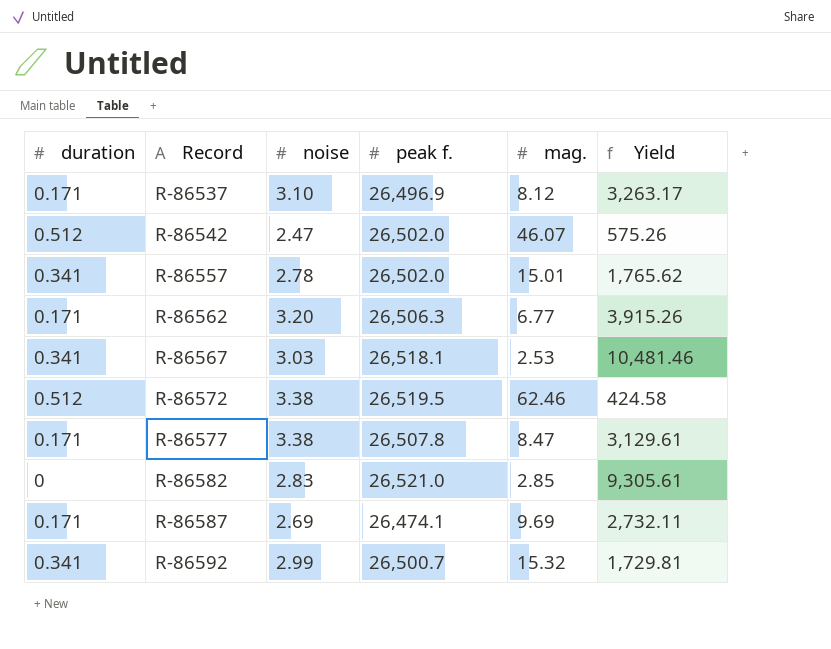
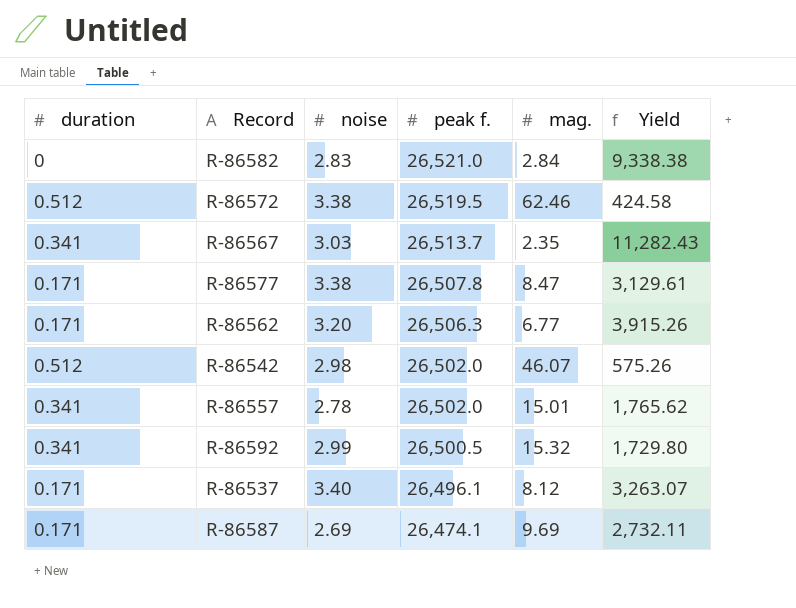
row order: Record ascending -> peak f. descending
R-86582 | mag.: 2.85 -> 2.84
R-86582 | Yield: 9,305.61 -> 9,338.38
R-86567 | peak f.: 26,518.1 -> 26,513.7
R-86567 | mag.: 2.53 -> 2.35
R-86567 | Yield: 10,481.46 -> 11,282.43
R-86542 | noise: 2.47 -> 2.98
R-86592 | peak f.: 26,500.7 -> 26,500.5
R-86592 | Yield: 1,729.81 -> 1,729.80
R-86537 | noise: 3.10 -> 3.40
R-86537 | peak f.: 26,496.9 -> 26,496.1
R-86537 | Yield: 3,263.17 -> 3,263.07

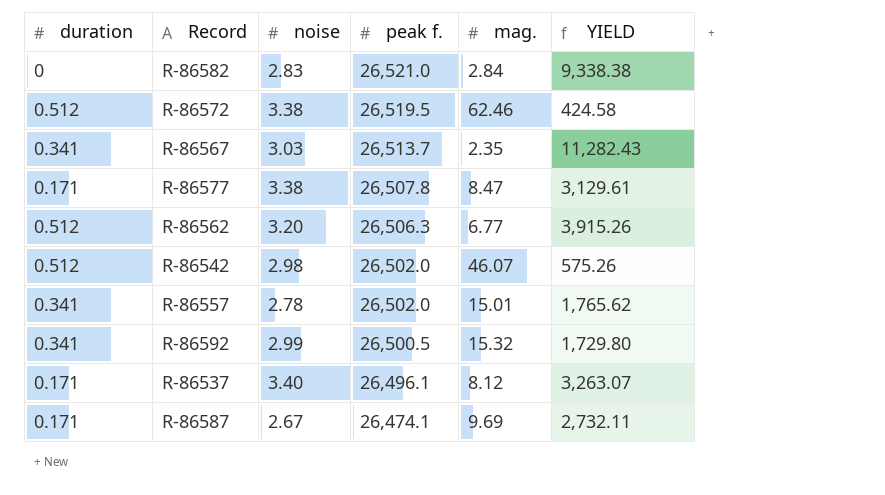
column name: Yield -> YIELD
R-86562 | duration: 0.171 -> 0.512
R-86587 | noise: 2.69 -> 2.67

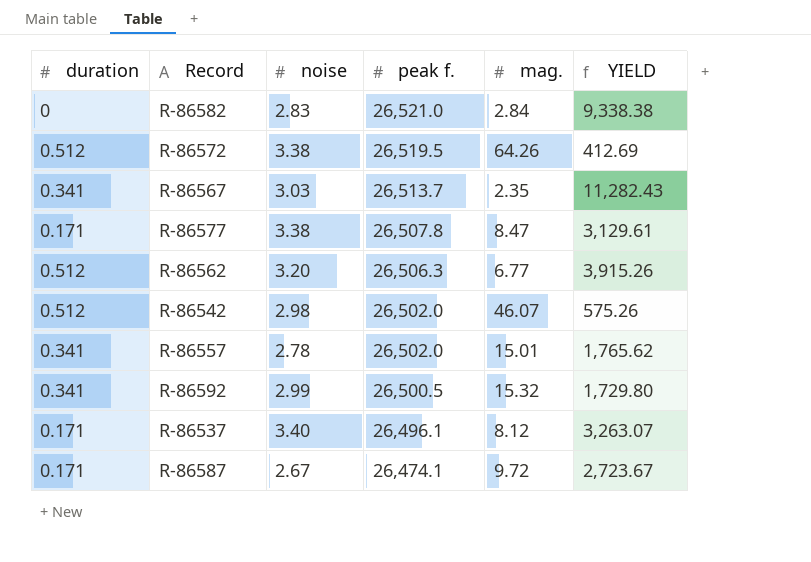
R-86572 | mag.: 62.46 -> 64.26
R-86572 | YIELD: 424.58 -> 412.69
R-86587 | mag.: 9.69 -> 9.72
R-86587 | YIELD: 2,732.11 -> 2,723.67

